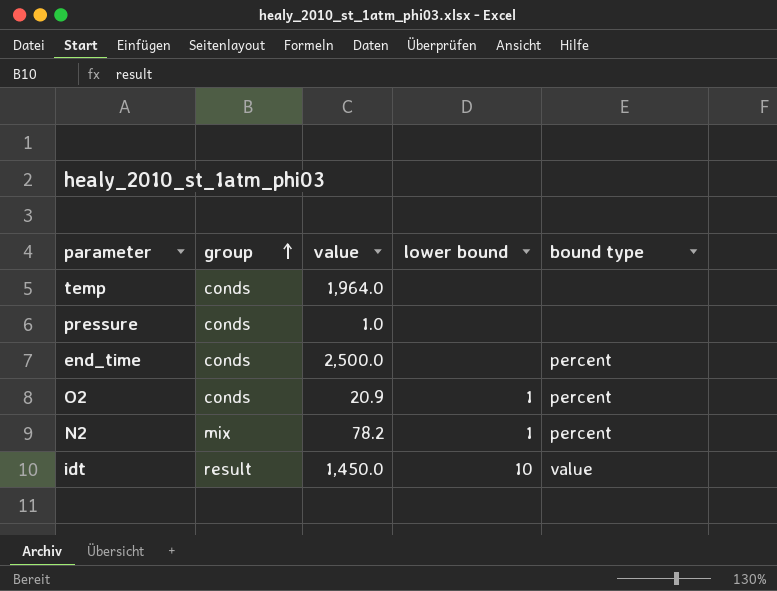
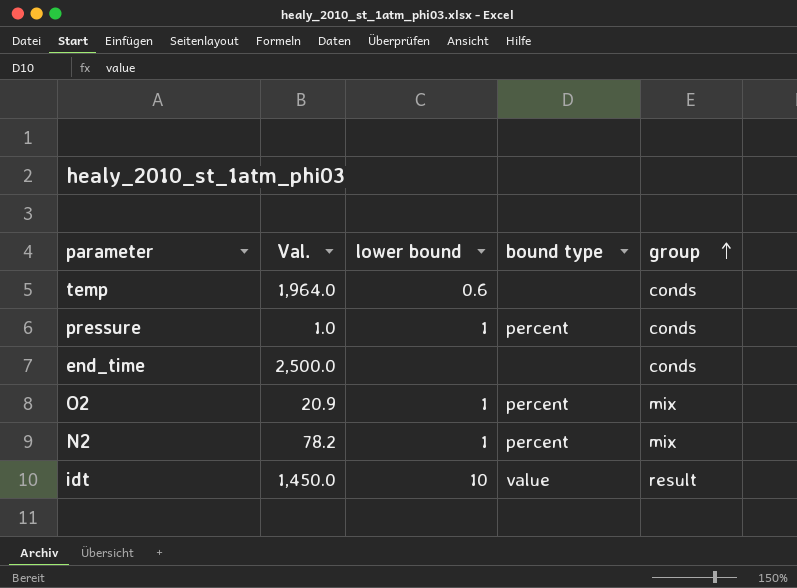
column name: value -> Val.
column group | position: 2 -> 5
temp | lower bound: none -> 0.6
pressure | lower bound: none -> 1
pressure | bound type: none -> percent
end_time | bound type: percent -> none
O2 | group: conds -> mix

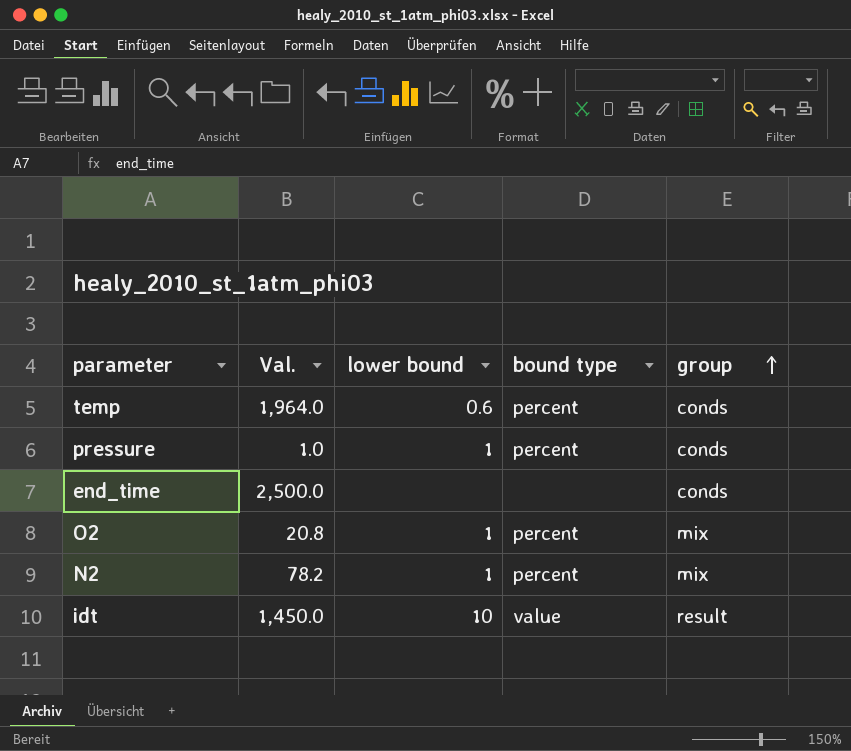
temp | bound type: none -> percent
O2 | Val.: 20.9 -> 20.8

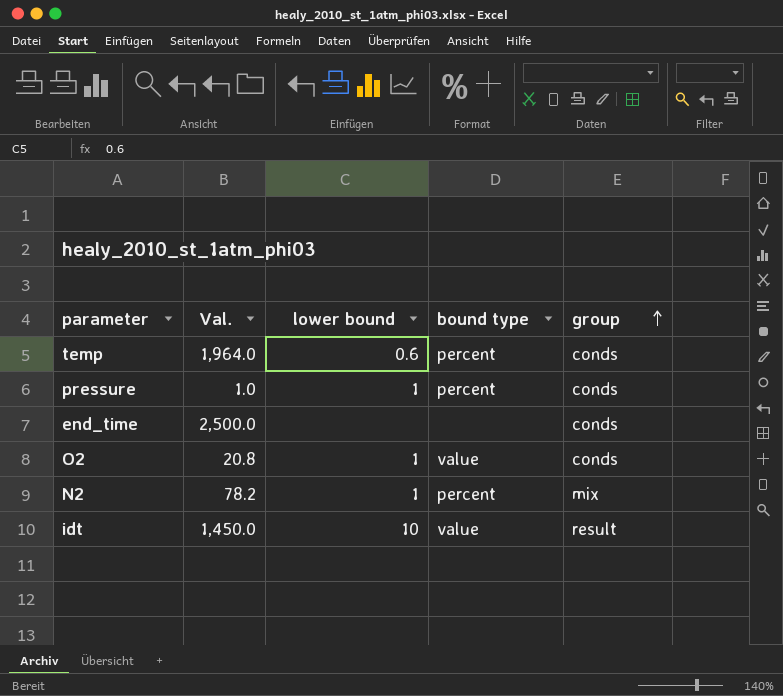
O2 | bound type: percent -> value
O2 | group: mix -> conds

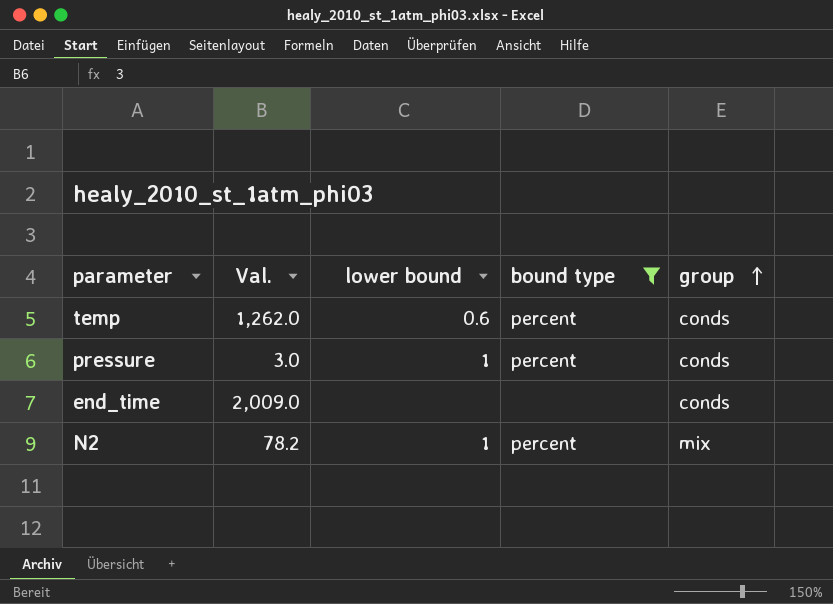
filter: none -> bound type != value
temp | Val.: 1,964.0 -> 1,262.0
pressure | Val.: 1.0 -> 3.0
end_time | Val.: 2,500.0 -> 2,009.0

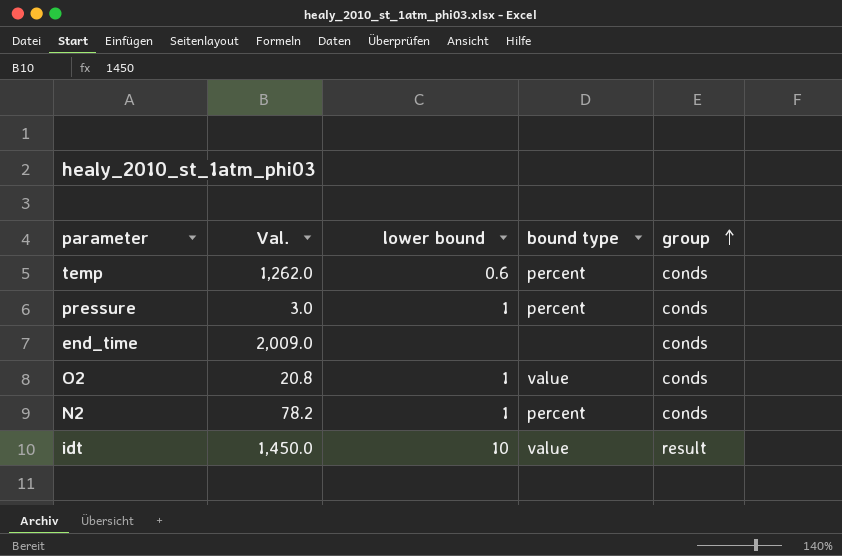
filter: bound type != value -> none
N2 | group: mix -> conds

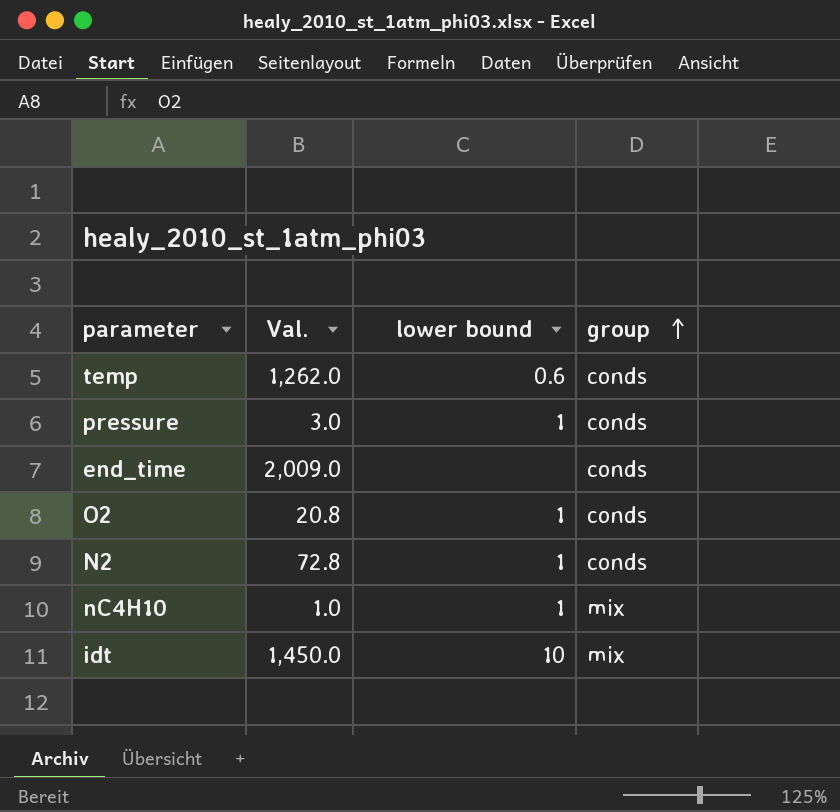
column bound type | position: 4 -> none
N2 | Val.: 78.2 -> 72.8
row nC4H10: none -> 1.0 | 1 | mix
idt | group: result -> mix

